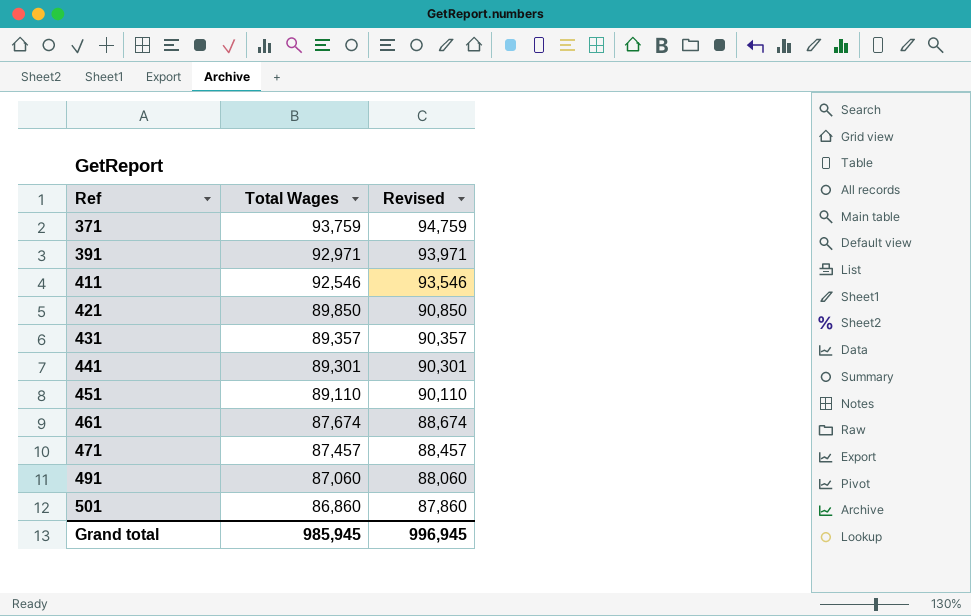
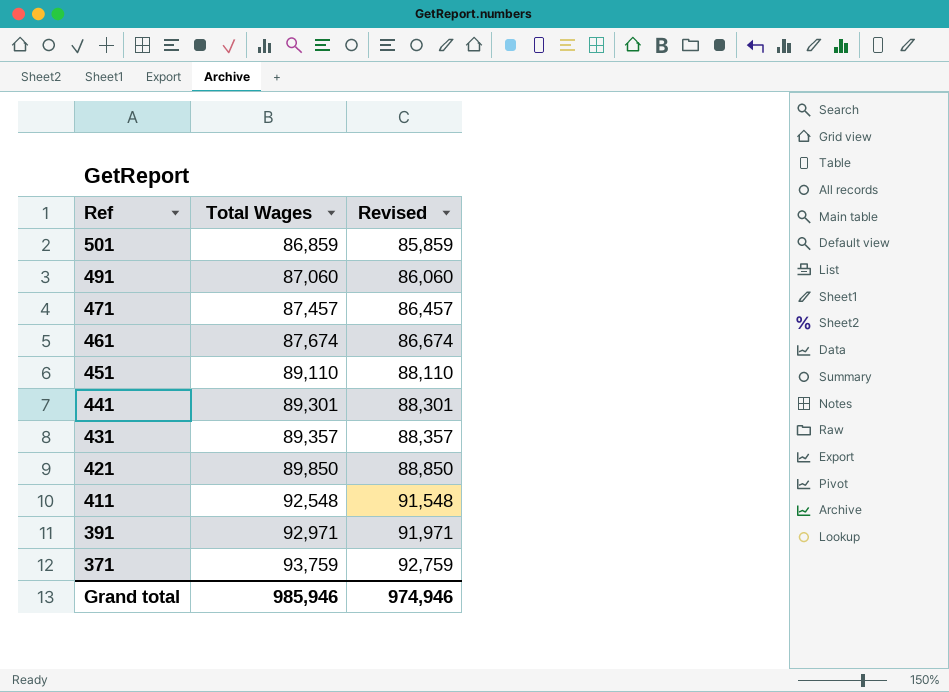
row order: Ref ascending -> Ref descending
column Revised | formula: [Total Wages] + 1000 -> [Total Wages] - 1000
501 | Total Wages: 86,860 -> 86,859
411 | Total Wages: 92,546 -> 92,548
Grand total | Total Wages: 985,945 -> 985,946
Grand total | Revised: 996,945 -> 974,946

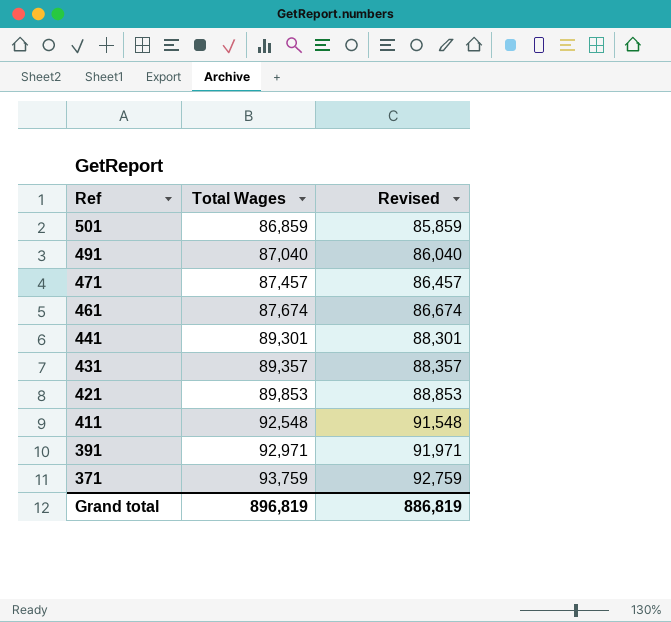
row 451: 89,110 | 88,110 -> none
491 | Total Wages: 87,060 -> 87,040
491 | Revised: 86,060 -> 86,040
421 | Total Wages: 89,850 -> 89,853
421 | Revised: 88,850 -> 88,853
Grand total | Total Wages: 985,946 -> 896,819
Grand total | Revised: 974,946 -> 886,819

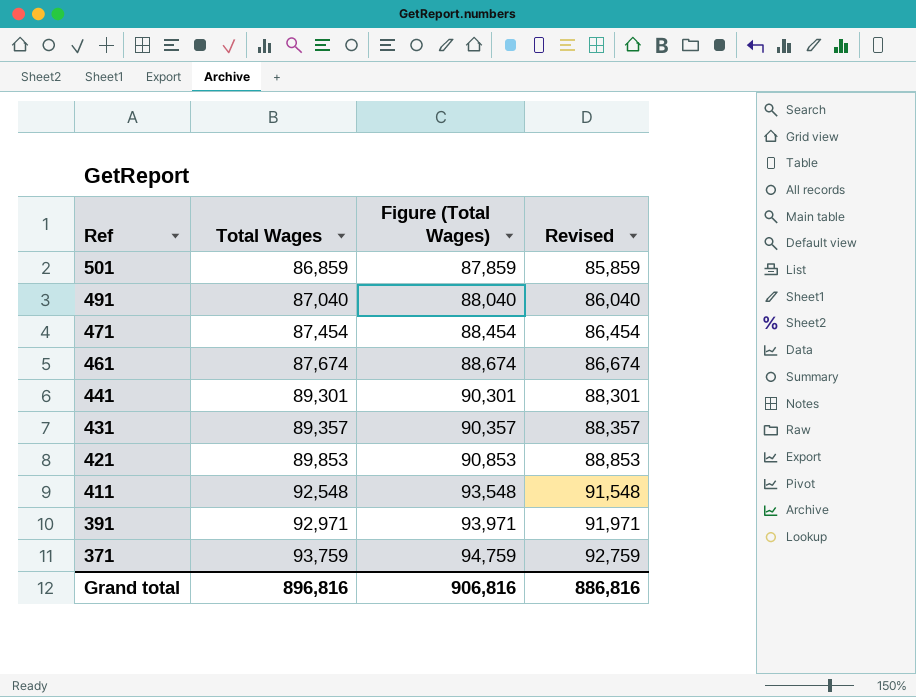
column Figure (Total Wages) | formula: none -> [Total Wages] + 1000
471 | Total Wages: 87,457 -> 87,454
471 | Revised: 86,457 -> 86,454
Grand total | Total Wages: 896,819 -> 896,816
Grand total | Revised: 886,819 -> 886,816

